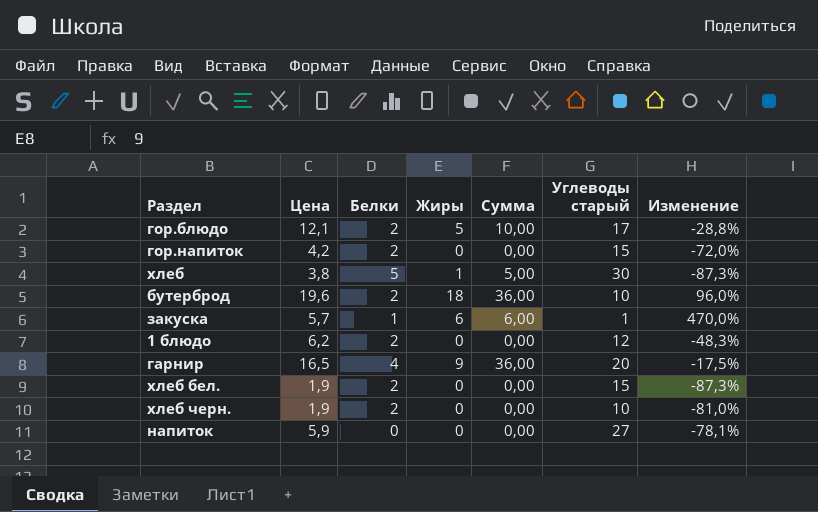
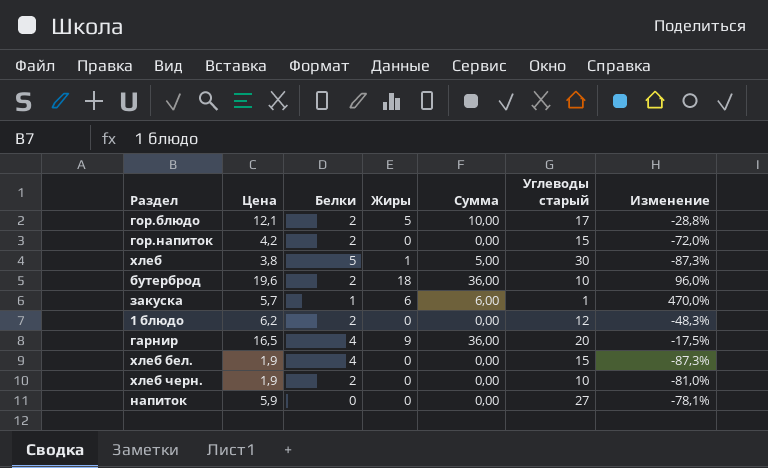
хлеб бел. | Белки: 2 -> 4

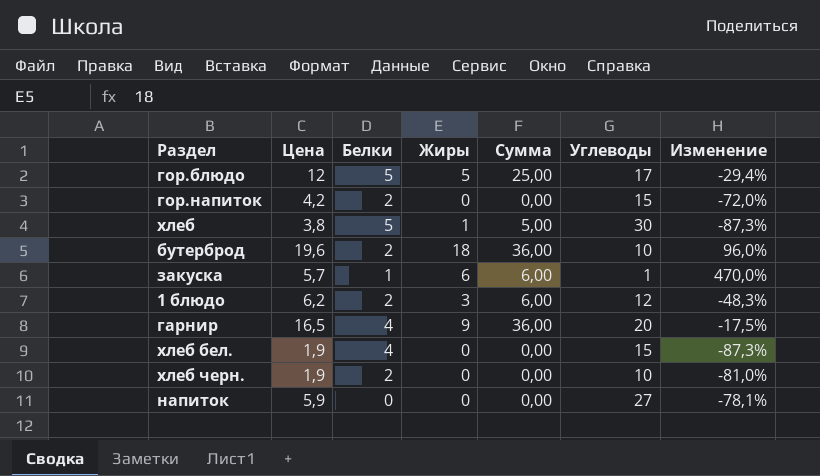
column name: Углеводы старый -> Углеводы
гор.блюдо | Цена: 12,1 -> 12
гор.блюдо | Белки: 2 -> 5
гор.блюдо | Сумма: 10,00 -> 25,00
гор.блюдо | Изменение: -28,8% -> -29,4%
1 блюдо | Жиры: 0 -> 3
1 блюдо | Сумма: 0,00 -> 6,00

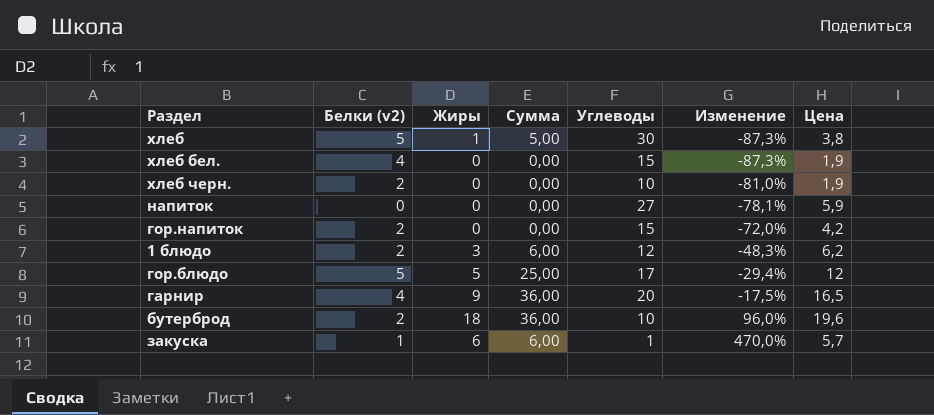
row order: none -> Изменение ascending
column name: Белки -> Белки (v2)
column Цена | position: 2 -> 7

